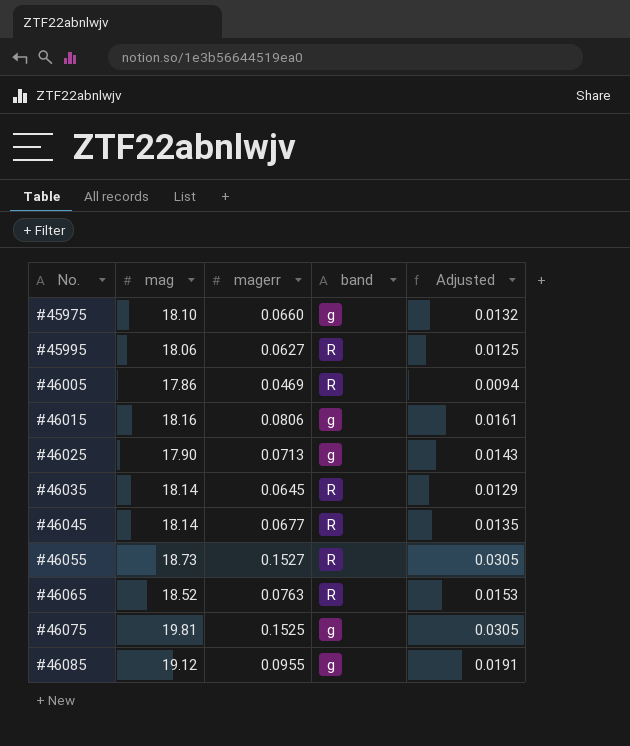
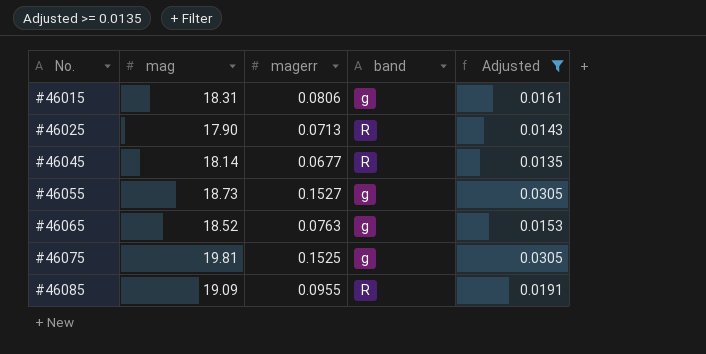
filter: none -> Adjusted >= 0.0135
#46015 | mag: 18.16 -> 18.31
#46025 | band: g -> R
#46055 | band: R -> g
#46065 | band: R -> g
#46085 | mag: 19.12 -> 19.09
#46085 | band: g -> R

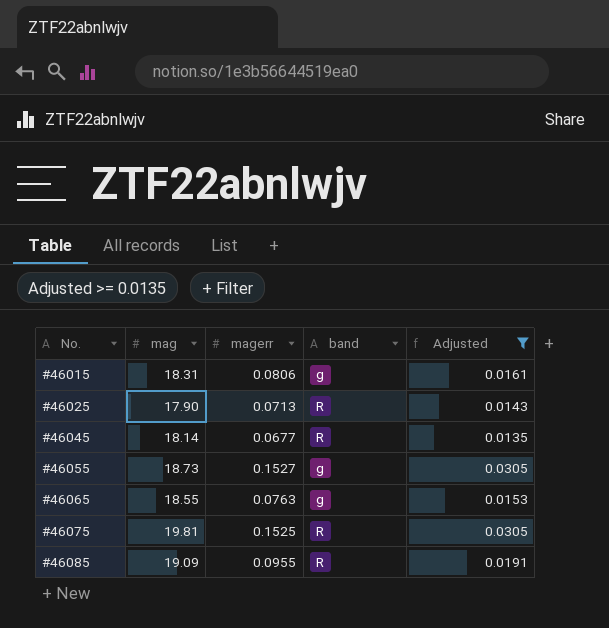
#46065 | mag: 18.52 -> 18.55
#46075 | band: g -> R

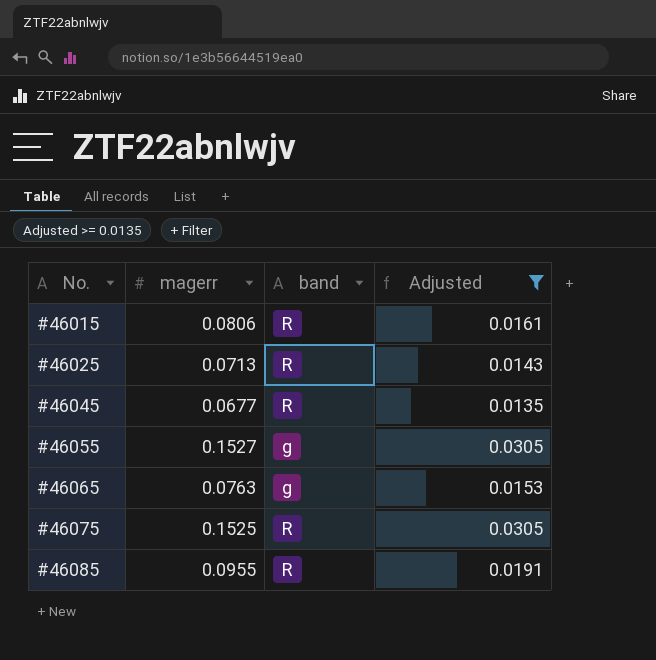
column mag | position: 2 -> none
#46015 | band: g -> R

